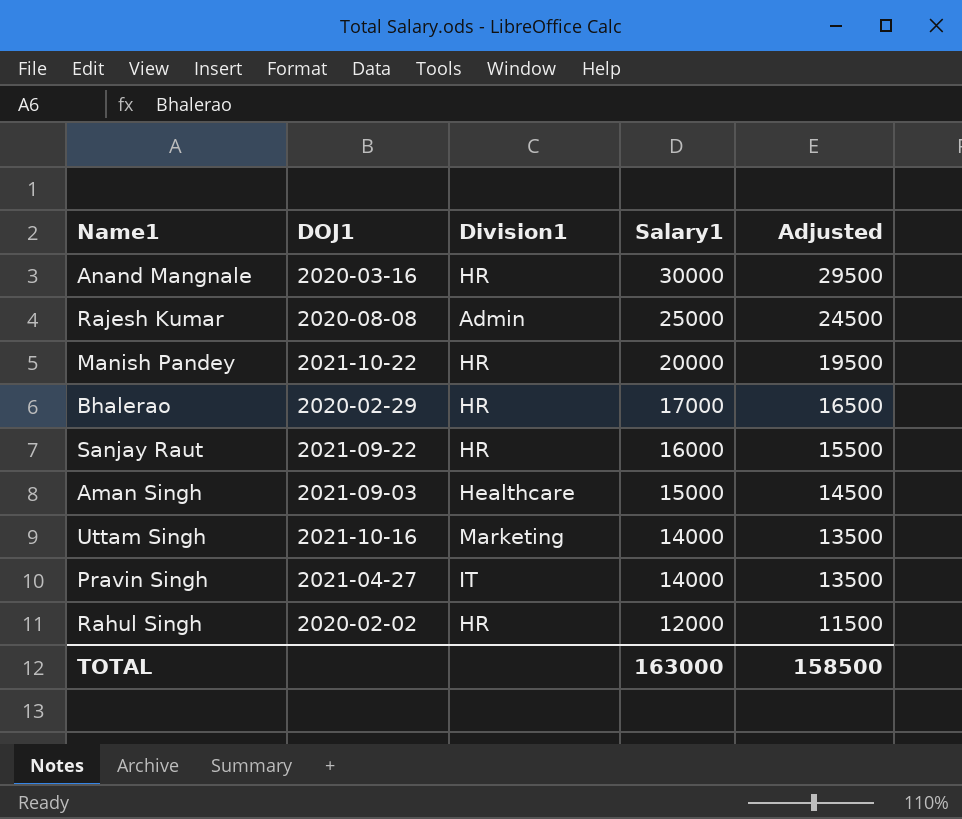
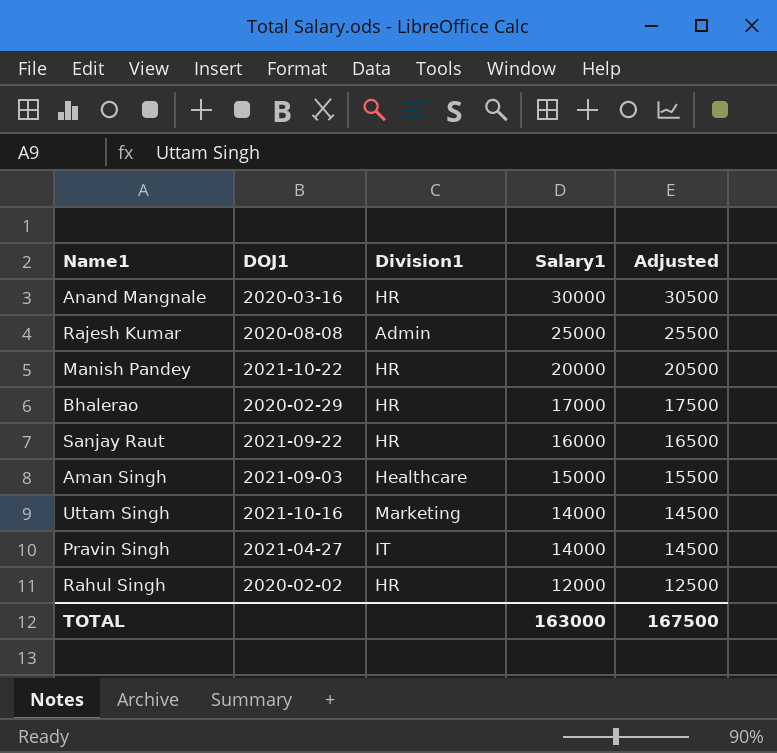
column Adjusted | formula: [Salary1] - 500 -> [Salary1] + 500
TOTAL | Adjusted: 158500 -> 167500

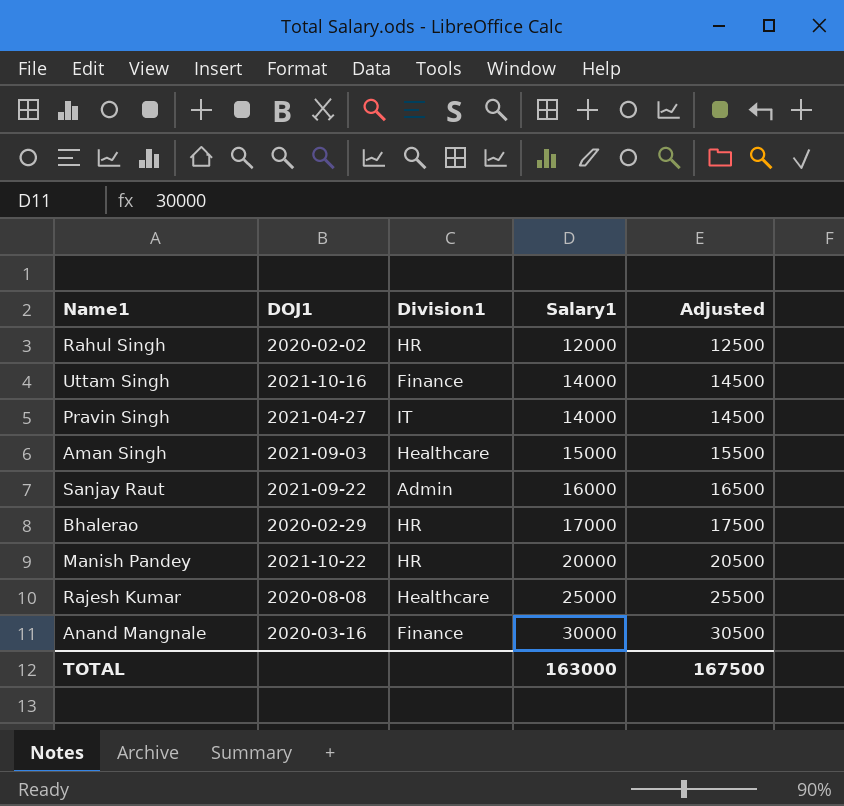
row order: Salary1 descending -> Salary1 ascending
Uttam Singh | Division1: Marketing -> Finance
Sanjay Raut | Division1: HR -> Admin
Rajesh Kumar | Division1: Admin -> Healthcare
Anand Mangnale | Division1: HR -> Finance

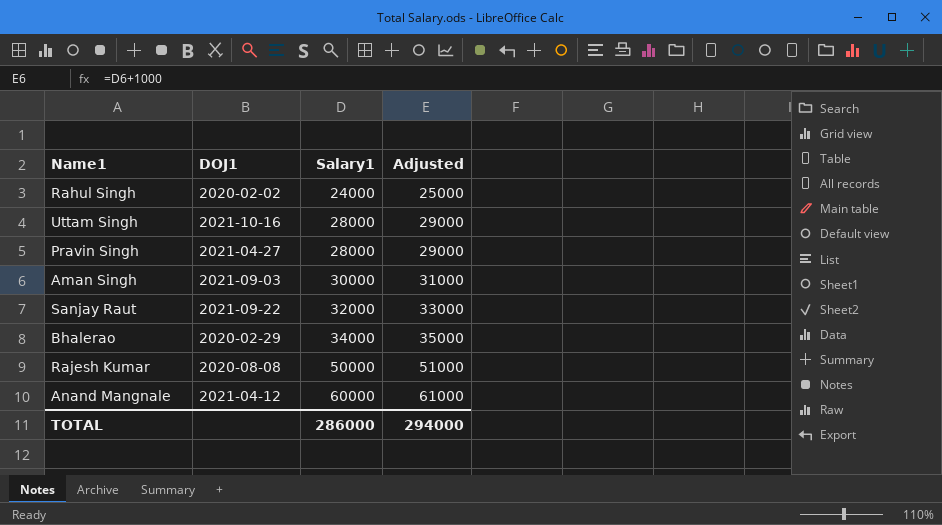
column Division1 | position: 3 -> none
column Adjusted | formula: [Salary1] + 500 -> [Salary1] + 1000
row Manish Pandey: 2021-10-22 | HR | 20000 | 20500 -> none
Rahul Singh | Salary1: 12000 -> 24000
Uttam Singh | Salary1: 14000 -> 28000
Pravin Singh | Salary1: 14000 -> 28000
Aman Singh | Salary1: 15000 -> 30000
Sanjay Raut | Salary1: 16000 -> 32000
Bhalerao | Salary1: 17000 -> 34000
Rajesh Kumar | Salary1: 25000 -> 50000
Anand Mangnale | DOJ1: 2020-03-16 -> 2021-04-12
Anand Mangnale | Salary1: 30000 -> 60000
TOTAL | Salary1: 163000 -> 286000
TOTAL | Adjusted: 167500 -> 294000

